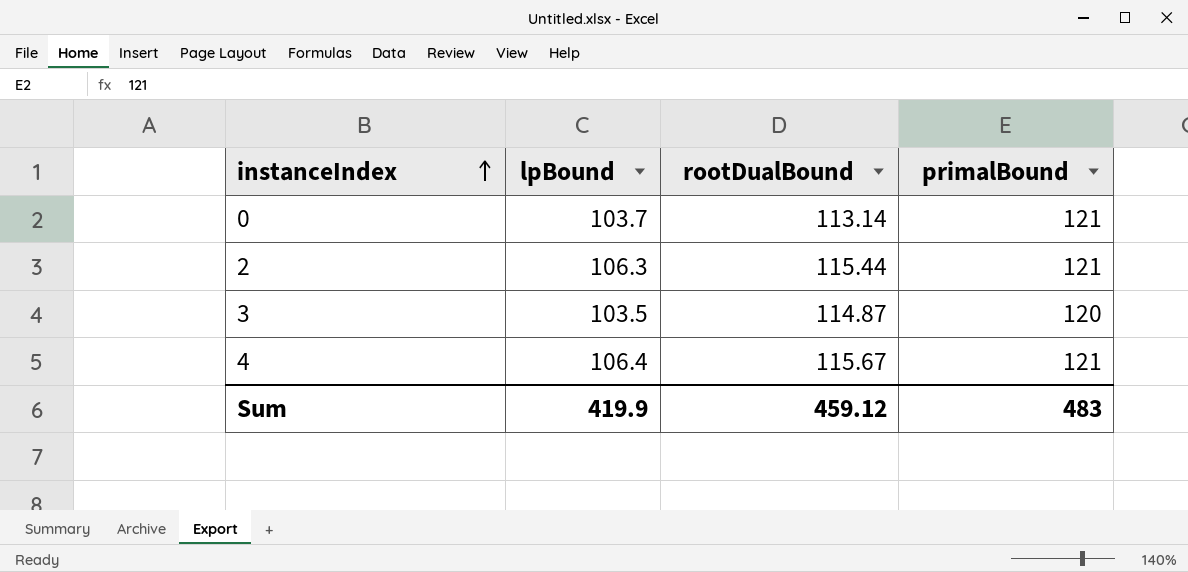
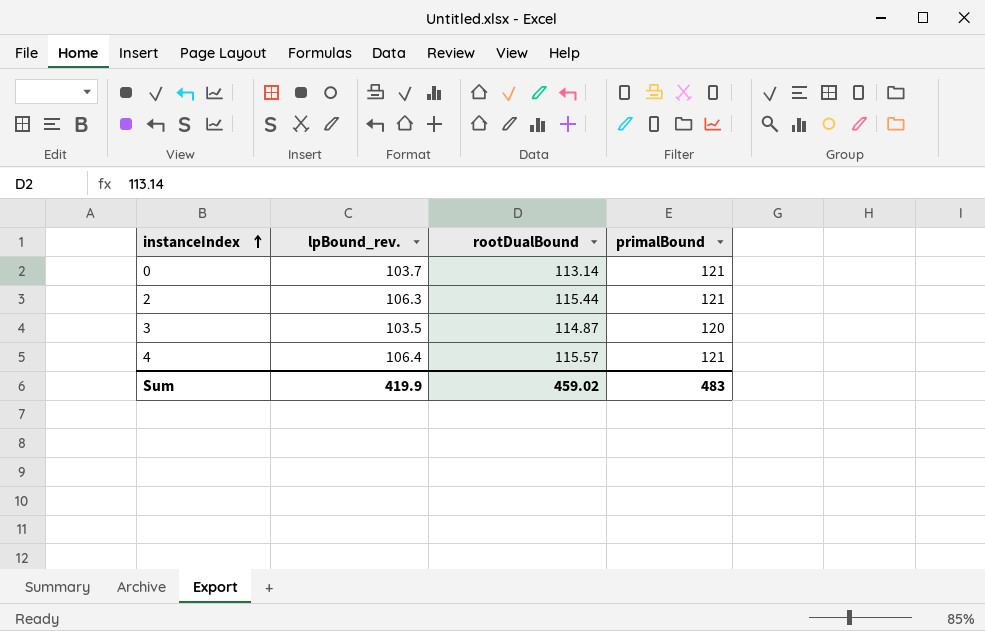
column name: lpBound -> lpBound_rev.
4 | rootDualBound: 115.67 -> 115.57
Sum | rootDualBound: 459.12 -> 459.02

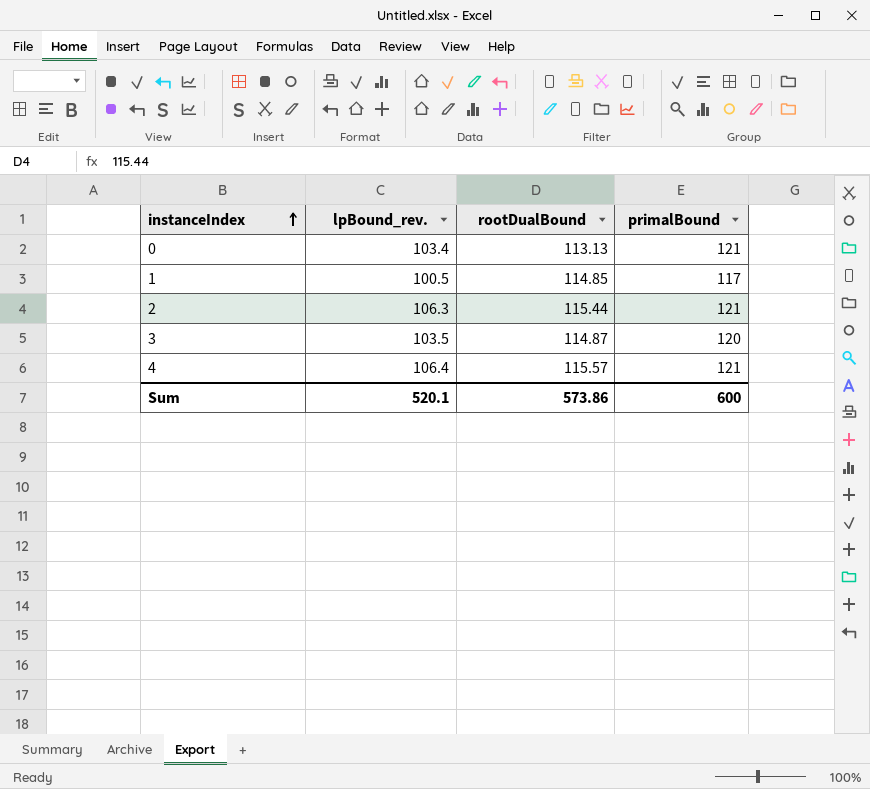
0 | lpBound_rev.: 103.7 -> 103.4
0 | rootDualBound: 113.14 -> 113.13
row 1: none -> 100.5 | 114.85 | 117
Sum | lpBound_rev.: 419.9 -> 520.1
Sum | rootDualBound: 459.02 -> 573.86
Sum | primalBound: 483 -> 600

